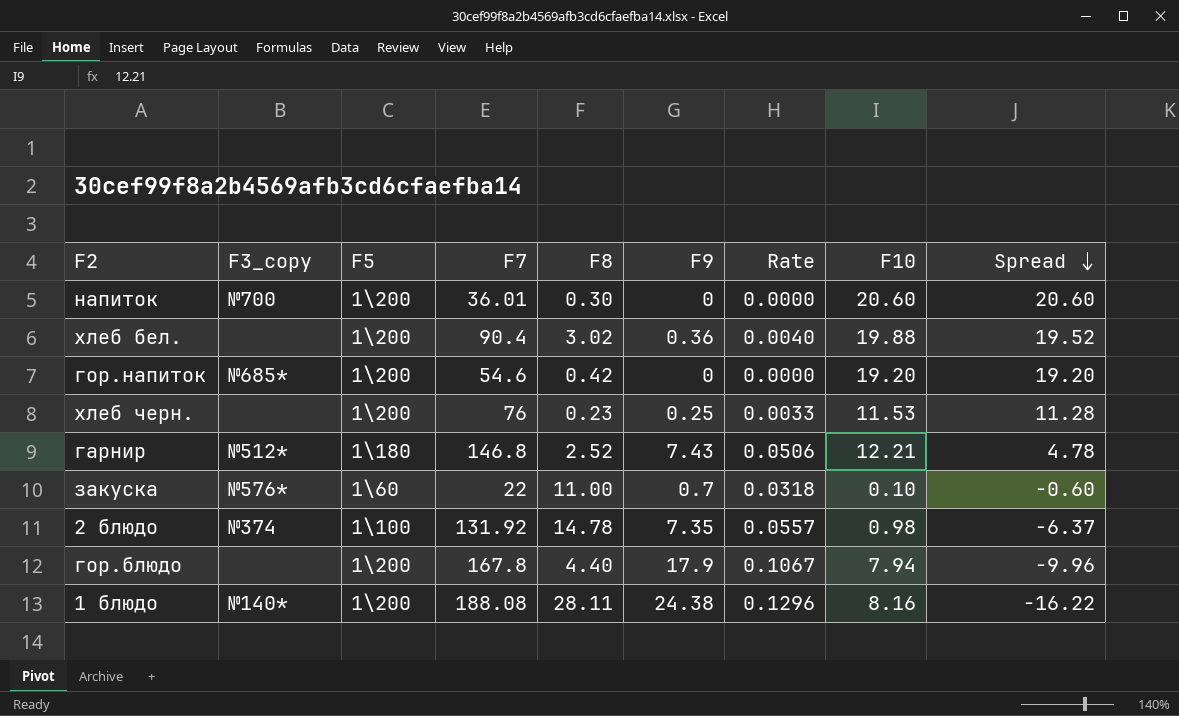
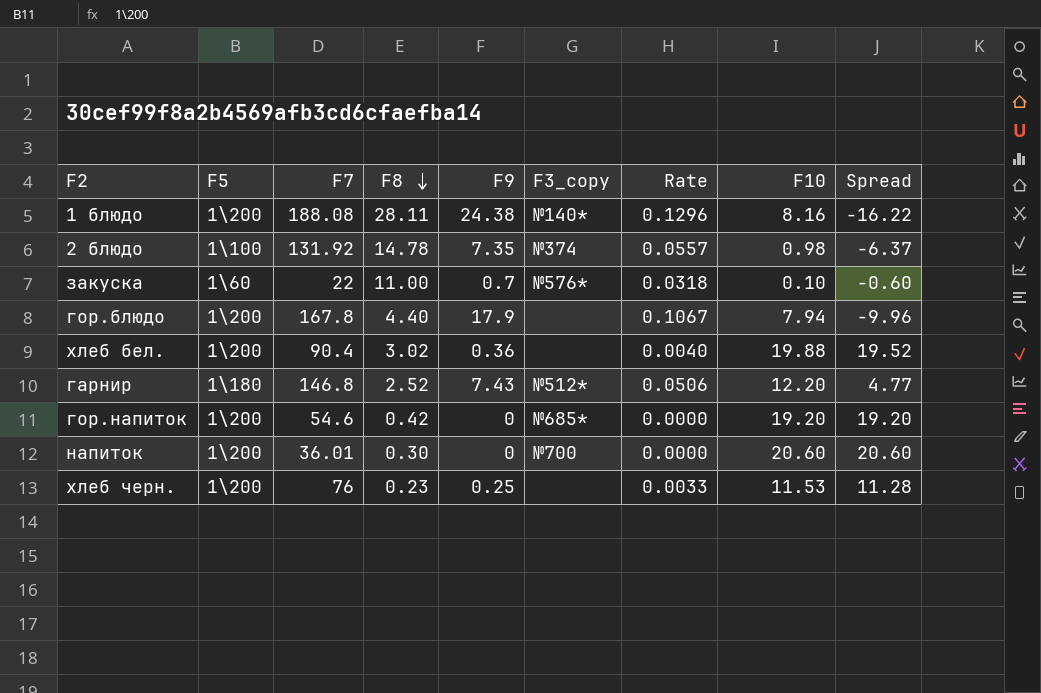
row order: Spread descending -> F8 descending
column F3_copy | position: 2 -> 6
гарнир | F10: 12.21 -> 12.20
гарнир | Spread: 4.78 -> 4.77

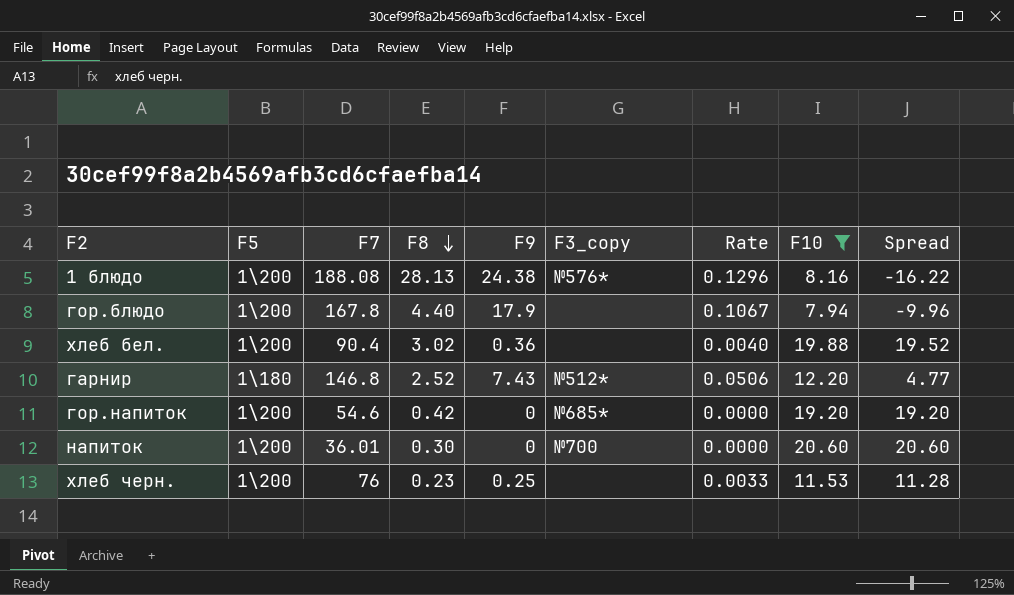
filter: none -> F10 >= 7.94
1 блюдо | F8: 28.11 -> 28.13
1 блюдо | F3_copy: №140* -> №576*

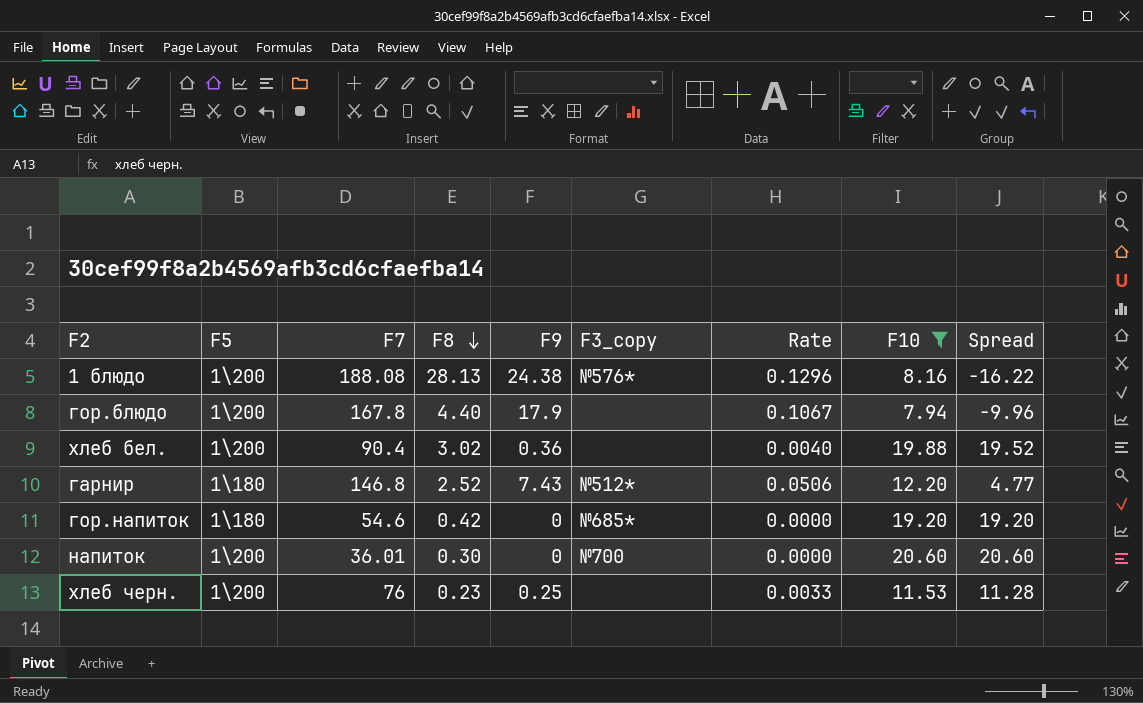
гор.напиток | F5: 1\200 -> 1\180

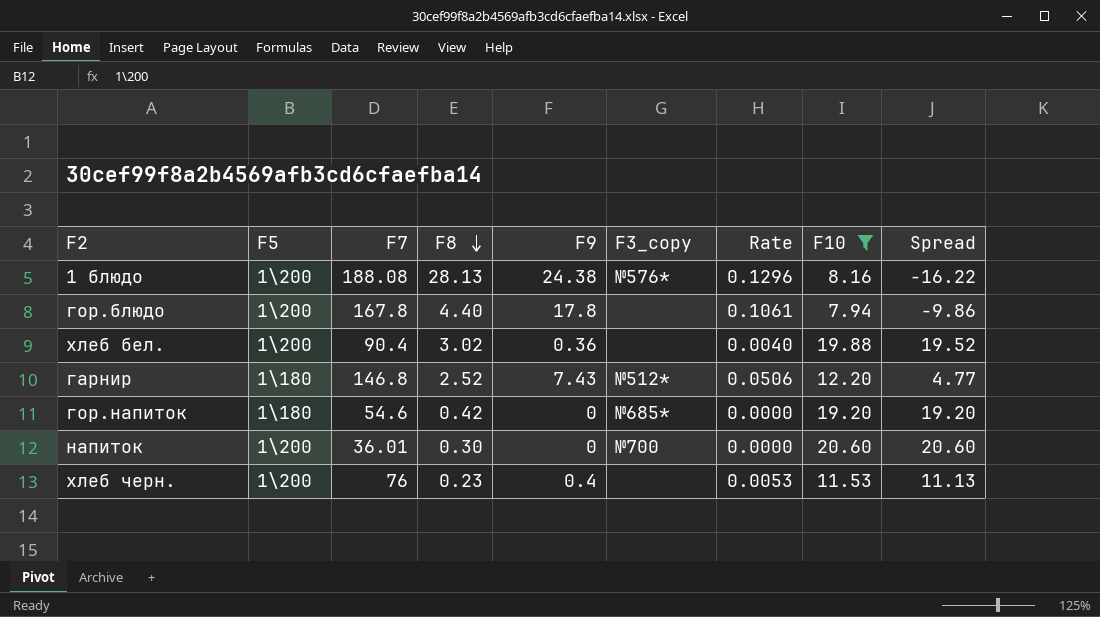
гор.блюдо | F9: 17.9 -> 17.8
гор.блюдо | Rate: 0.1067 -> 0.1061
гор.блюдо | Spread: -9.96 -> -9.86
хлеб черн. | F9: 0.25 -> 0.4
хлеб черн. | Rate: 0.0033 -> 0.0053
хлеб черн. | Spread: 11.28 -> 11.13

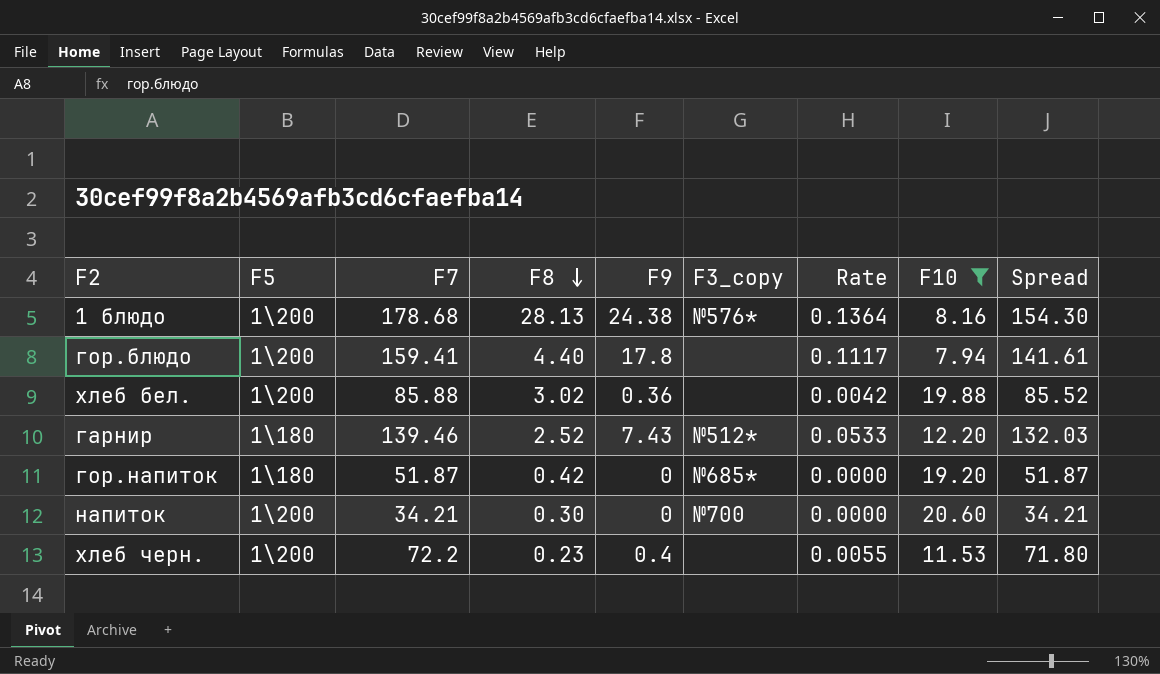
column Spread | formula: [F10] - [F9] -> [F7] - [F9]
1 блюдо | F7: 188.08 -> 178.68
1 блюдо | Rate: 0.1296 -> 0.1364
гор.блюдо | F7: 167.8 -> 159.41
гор.блюдо | Rate: 0.1061 -> 0.1117
хлеб бел. | F7: 90.4 -> 85.88
хлеб бел. | Rate: 0.0040 -> 0.0042
гарнир | F7: 146.8 -> 139.46
гарнир | Rate: 0.0506 -> 0.0533
гор.напиток | F7: 54.6 -> 51.87
напиток | F7: 36.01 -> 34.21
хлеб черн. | F7: 76 -> 72.2
хлеб черн. | Rate: 0.0053 -> 0.0055

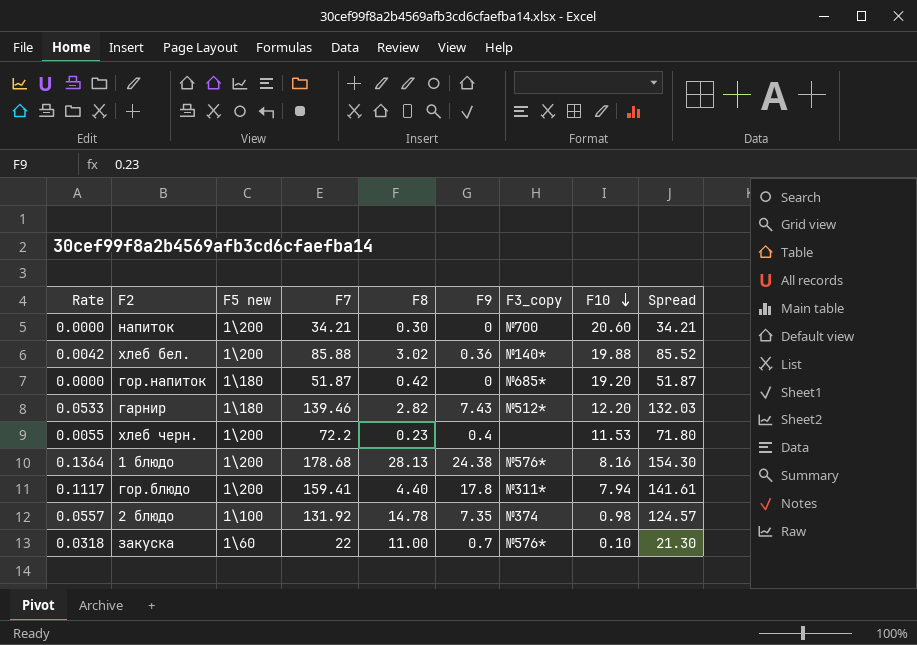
filter: F10 >= 7.94 -> none
row order: F8 descending -> F10 descending
column Rate | position: 7 -> 1
column name: F5 -> F5 new
хлеб бел. | F3_copy: none -> №140*
гарнир | F8: 2.52 -> 2.82
гор.блюдо | F3_copy: none -> №311*

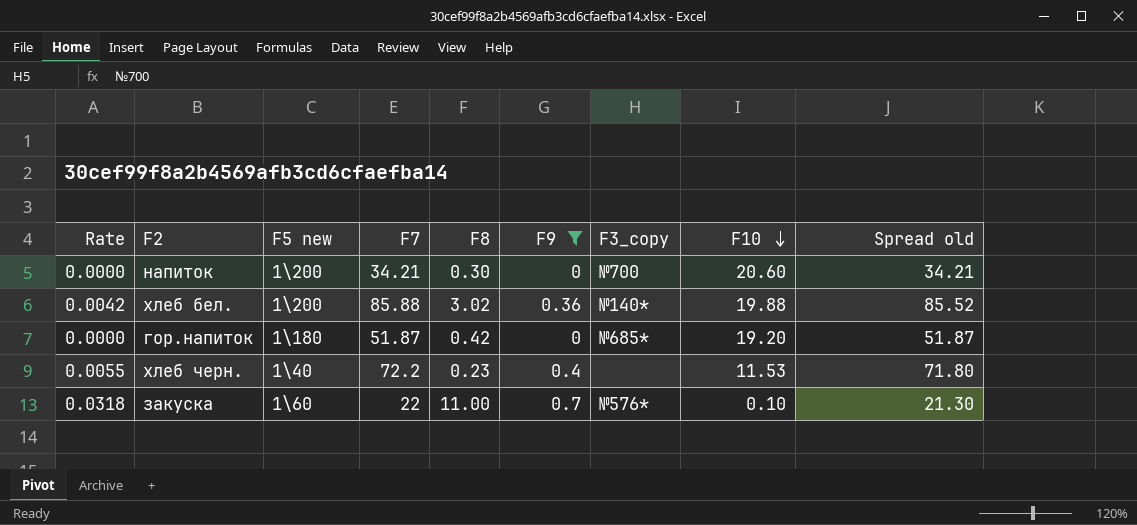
filter: none -> F9 <= 0.7
column name: Spread -> Spread old
хлеб черн. | F5 new: 1\200 -> 1\40

